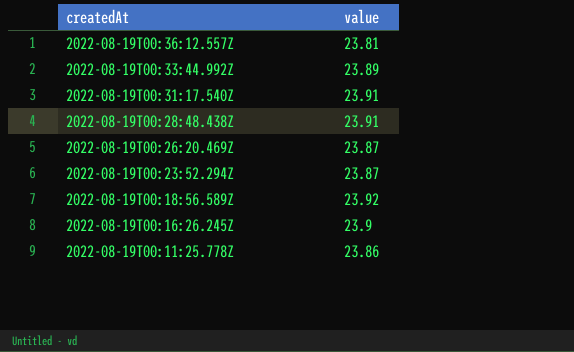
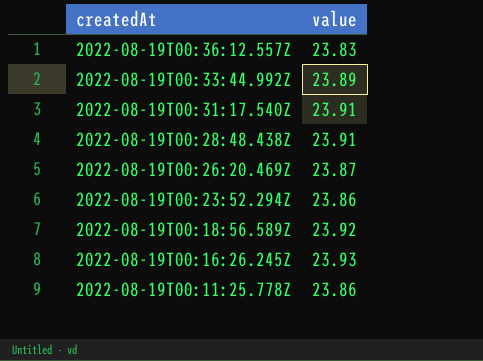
2022-08-19T00:36:12.557Z | value: 23.81 -> 23.83
2022-08-19T00:23:52.294Z | value: 23.87 -> 23.86
2022-08-19T00:16:26.245Z | value: 23.9 -> 23.93

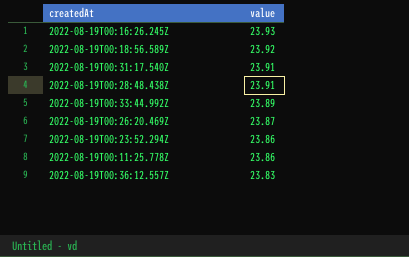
row order: createdAt descending -> value descending

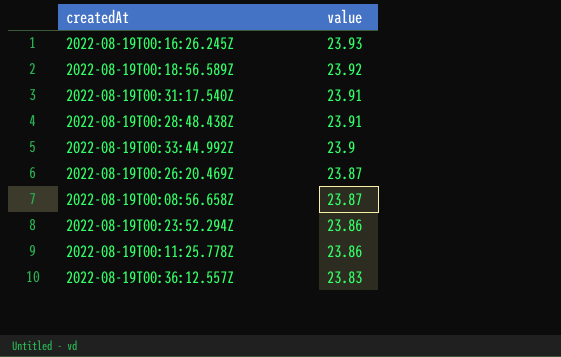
2022-08-19T00:33:44.992Z | value: 23.89 -> 23.9
row 2022-08-19T00:08:56.658Z: none -> 23.87

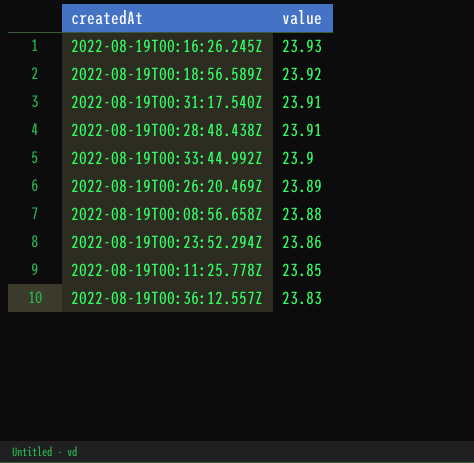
2022-08-19T00:26:20.469Z | value: 23.87 -> 23.89
2022-08-19T00:08:56.658Z | value: 23.87 -> 23.88
2022-08-19T00:11:25.778Z | value: 23.86 -> 23.85

